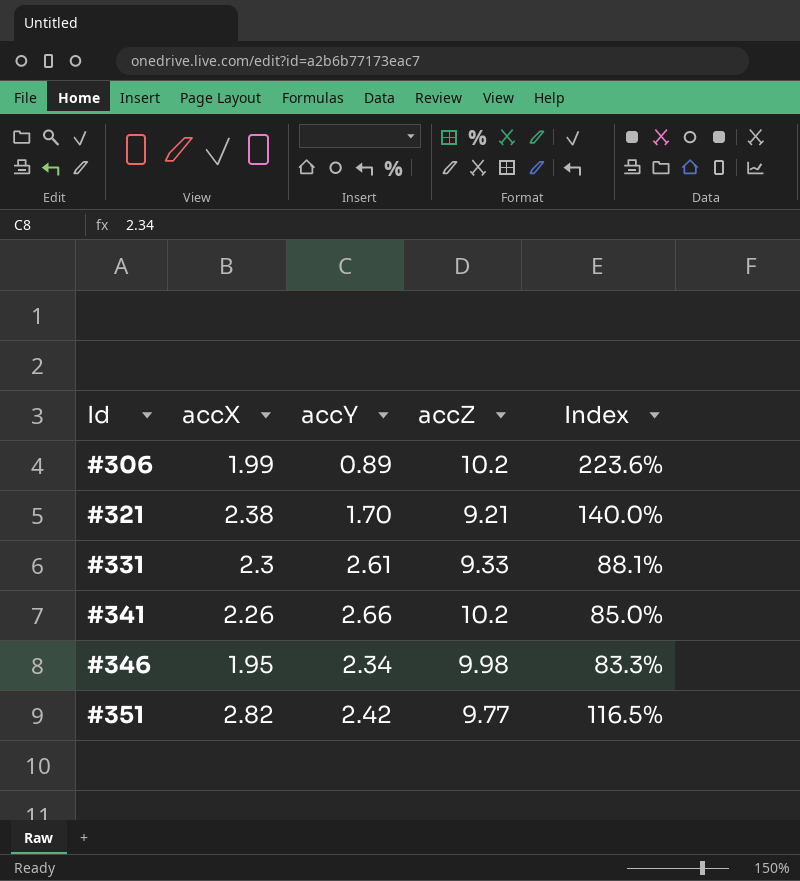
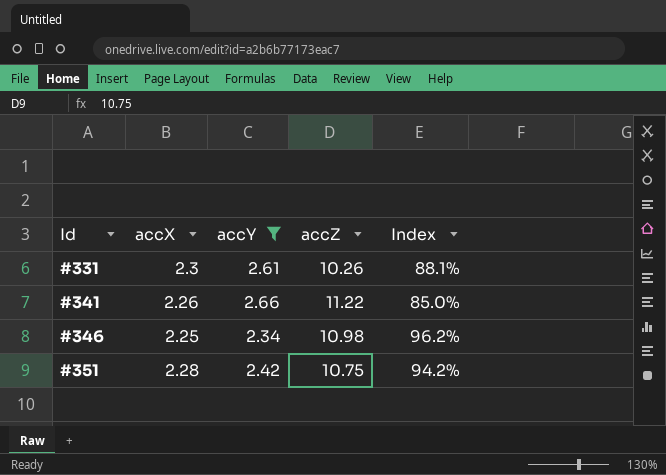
filter: none -> accY >= 2.34
#331 | accZ: 9.33 -> 10.26
#341 | accZ: 10.2 -> 11.22
#346 | accX: 1.95 -> 2.25
#346 | accZ: 9.98 -> 10.98
#346 | Index: 83.3% -> 96.2%
#351 | accX: 2.82 -> 2.28
#351 | accZ: 9.77 -> 10.75
#351 | Index: 116.5% -> 94.2%

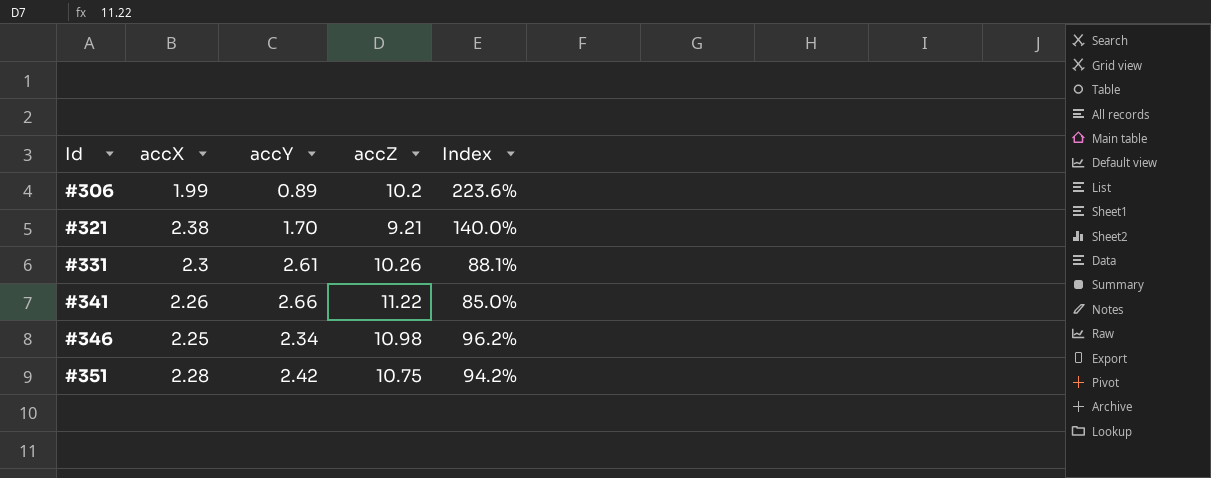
filter: accY >= 2.34 -> none

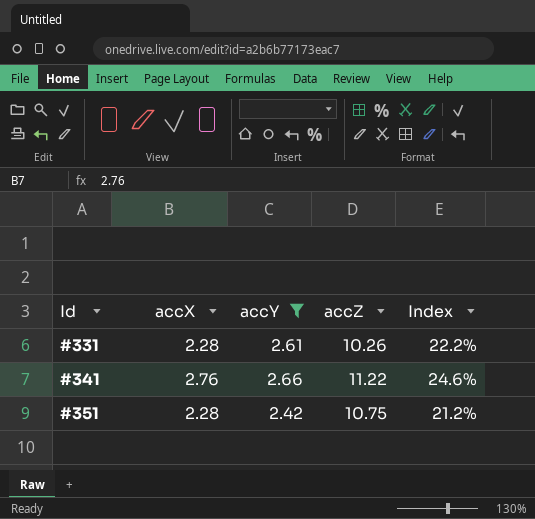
filter: none -> accY >= 2.42
column Index | formula: [accX] / [accY] -> [accX] / [accZ]
#331 | accX: 2.3 -> 2.28
#341 | accX: 2.26 -> 2.76

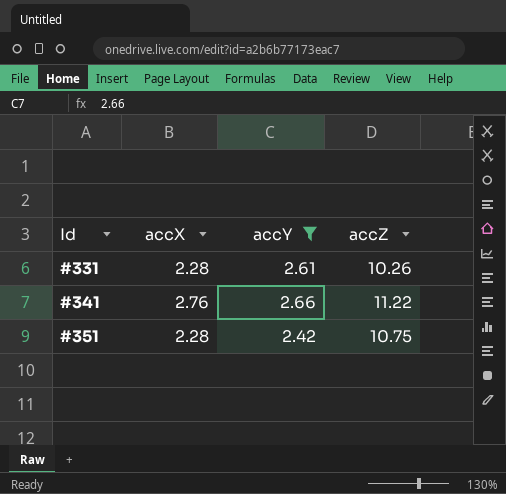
column Index | formula: [accX] / [accZ] -> none

